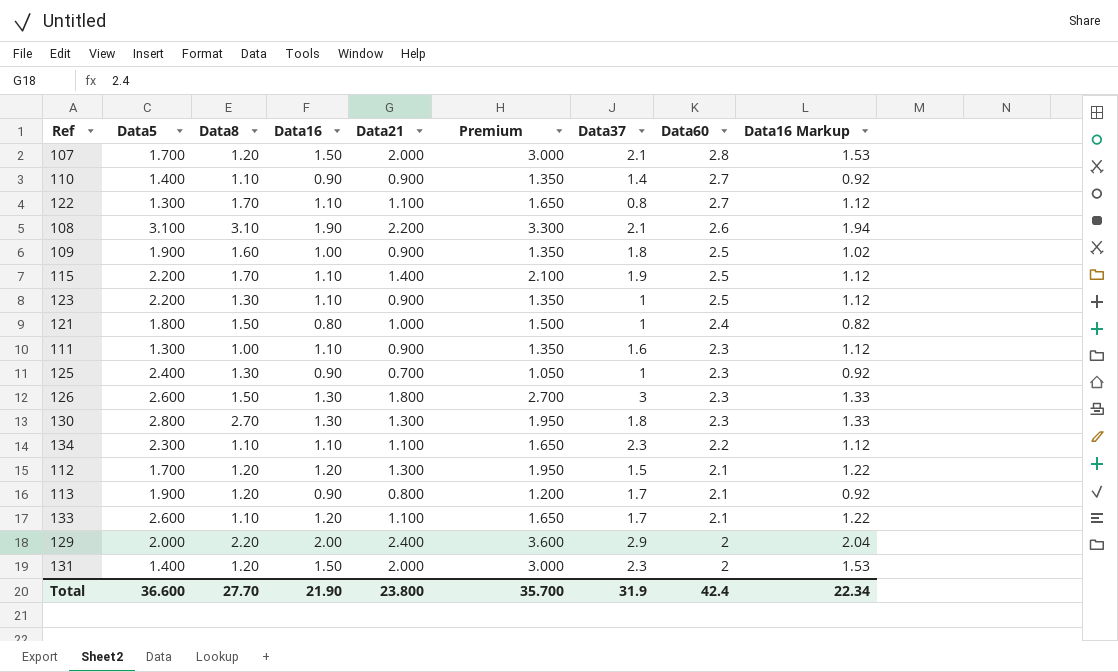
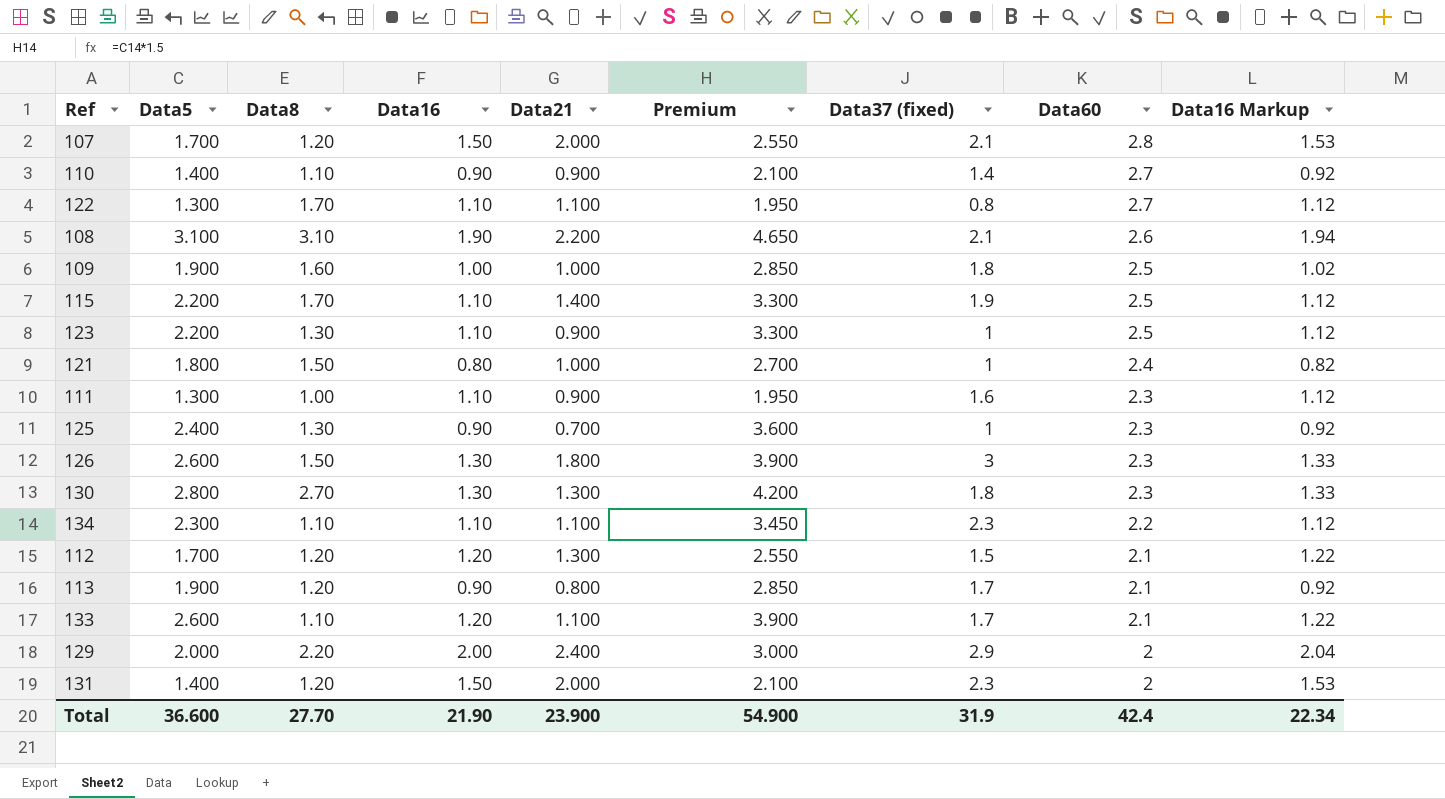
column Premium | formula: [Data21] * 1.5 -> [Data5] * 1.5
column name: Data37 -> Data37 (fixed)
109 | Data21: 0.900 -> 1.000
Total | Data21: 23.800 -> 23.900
Total | Premium: 35.700 -> 54.900

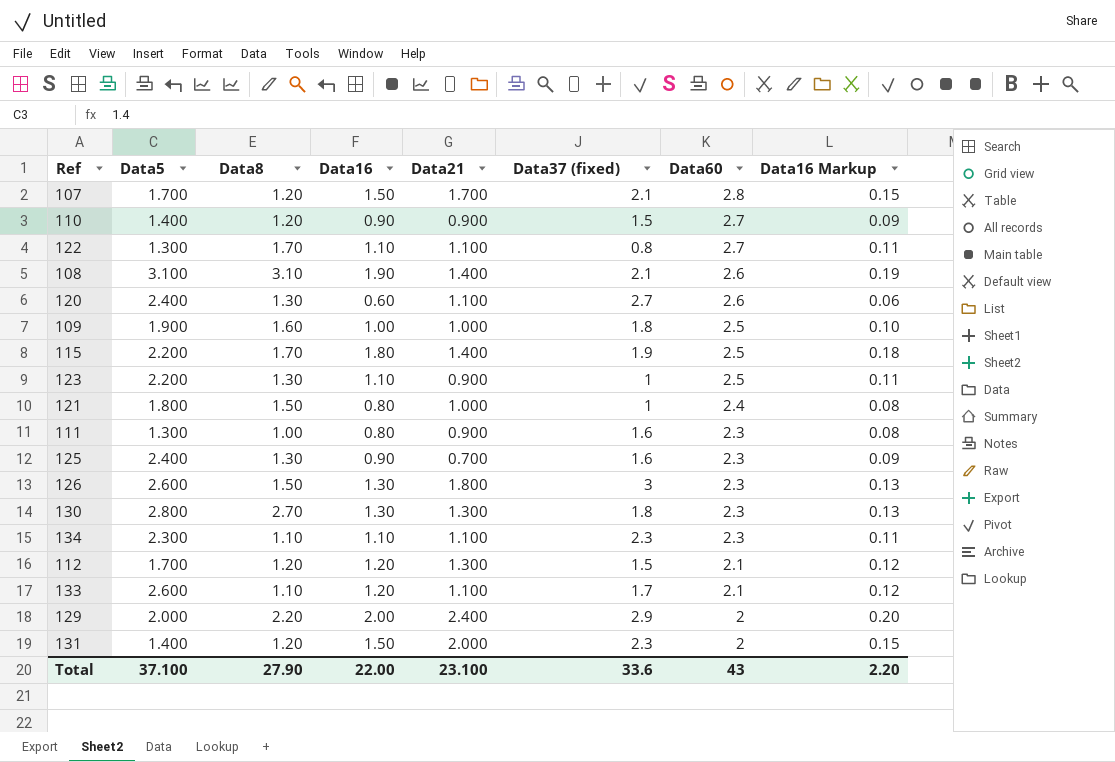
column Premium | formula: [Data5] * 1.5 -> none
column Data16 Markup | formula: [Data16] * 1.02 -> [Data16] * 0.1
row 113: 1.900 | 1.20 | 0.90 | 0.800 | 2.850 | 1.7 | 2.1 | 0.92 -> none
107 | Data21: 2.000 -> 1.700
110 | Data8: 1.10 -> 1.20
110 | Data37 (fixed): 1.4 -> 1.5
108 | Data21: 2.200 -> 1.400
row 120: none -> 2.400 | 1.30 | 0.60 | 1.100 | 2.7 | 2.6 | 0.06
115 | Data16: 1.10 -> 1.80
111 | Data16: 1.10 -> 0.80
125 | Data37 (fixed): 1 -> 1.6
134 | Data60: 2.2 -> 2.3
Total | Data5: 36.600 -> 37.100
Total | Data8: 27.70 -> 27.90
Total | Data16: 21.90 -> 22.00
Total | Data21: 23.900 -> 23.100
Total | Data37 (fixed): 31.9 -> 33.6
Total | Data60: 42.4 -> 43
Total | Data16 Markup: 22.34 -> 2.20

